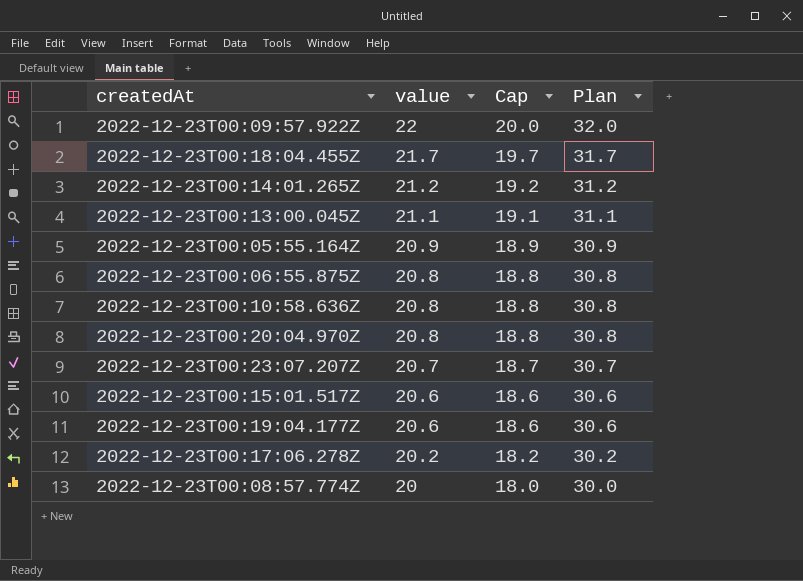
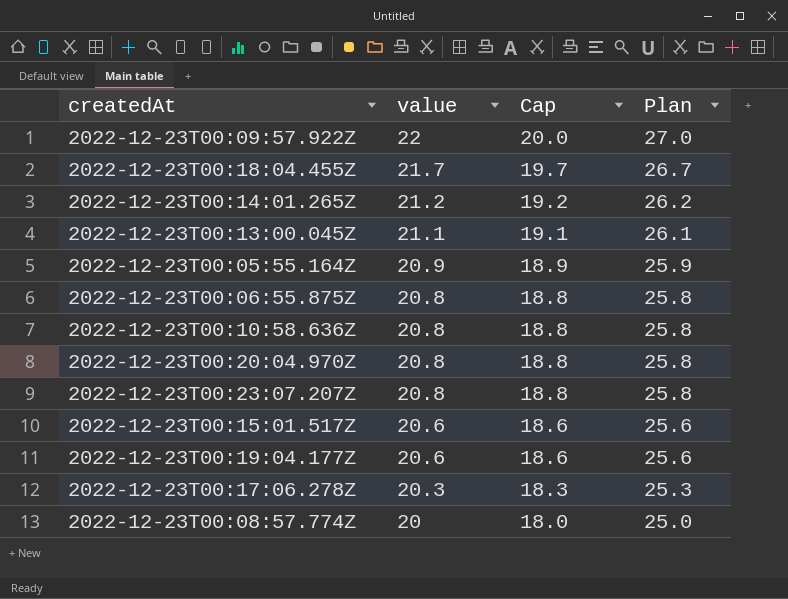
column Plan | formula: [value] + 10 -> [value] + 5
2022-12-23T00:23:07.207Z | value: 20.7 -> 20.8
2022-12-23T00:23:07.207Z | Cap: 18.7 -> 18.8
2022-12-23T00:17:06.278Z | value: 20.2 -> 20.3
2022-12-23T00:17:06.278Z | Cap: 18.2 -> 18.3

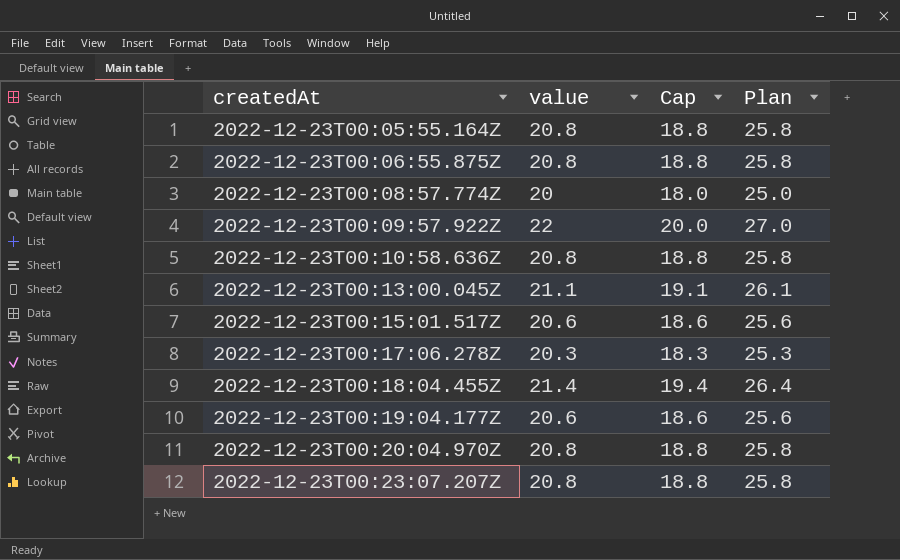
row order: value descending -> createdAt ascending
row 2022-12-23T00:14:01.265Z: 21.2 | 19.2 | 26.2 -> none
2022-12-23T00:05:55.164Z | value: 20.9 -> 20.8
2022-12-23T00:05:55.164Z | Cap: 18.9 -> 18.8
2022-12-23T00:05:55.164Z | Plan: 25.9 -> 25.8
2022-12-23T00:18:04.455Z | value: 21.7 -> 21.4
2022-12-23T00:18:04.455Z | Cap: 19.7 -> 19.4
2022-12-23T00:18:04.455Z | Plan: 26.7 -> 26.4

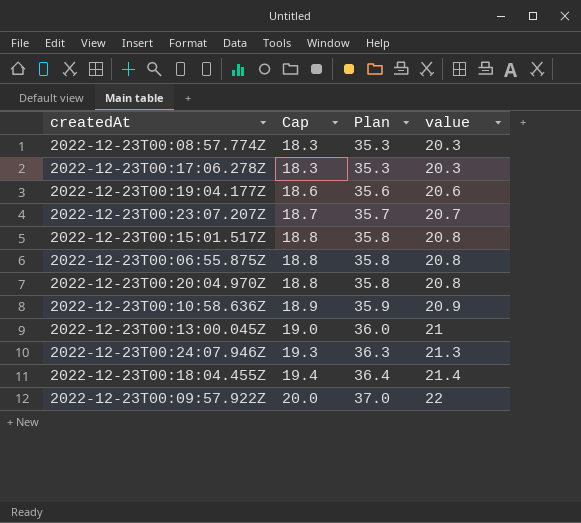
row order: createdAt ascending -> Cap ascending
column Plan | formula: [value] + 5 -> [value] + 15
column value | position: 2 -> 4
row 2022-12-23T00:05:55.164Z: 20.8 | 18.8 | 25.8 -> none
2022-12-23T00:08:57.774Z | Cap: 18.0 -> 18.3
2022-12-23T00:08:57.774Z | value: 20 -> 20.3
2022-12-23T00:23:07.207Z | Cap: 18.8 -> 18.7
2022-12-23T00:23:07.207Z | value: 20.8 -> 20.7
2022-12-23T00:15:01.517Z | Cap: 18.6 -> 18.8
2022-12-23T00:15:01.517Z | value: 20.6 -> 20.8
2022-12-23T00:10:58.636Z | Cap: 18.8 -> 18.9
2022-12-23T00:10:58.636Z | value: 20.8 -> 20.9
2022-12-23T00:13:00.045Z | Cap: 19.1 -> 19.0
2022-12-23T00:13:00.045Z | value: 21.1 -> 21
row 2022-12-23T00:24:07.946Z: none -> 19.3 | 36.3 | 21.3

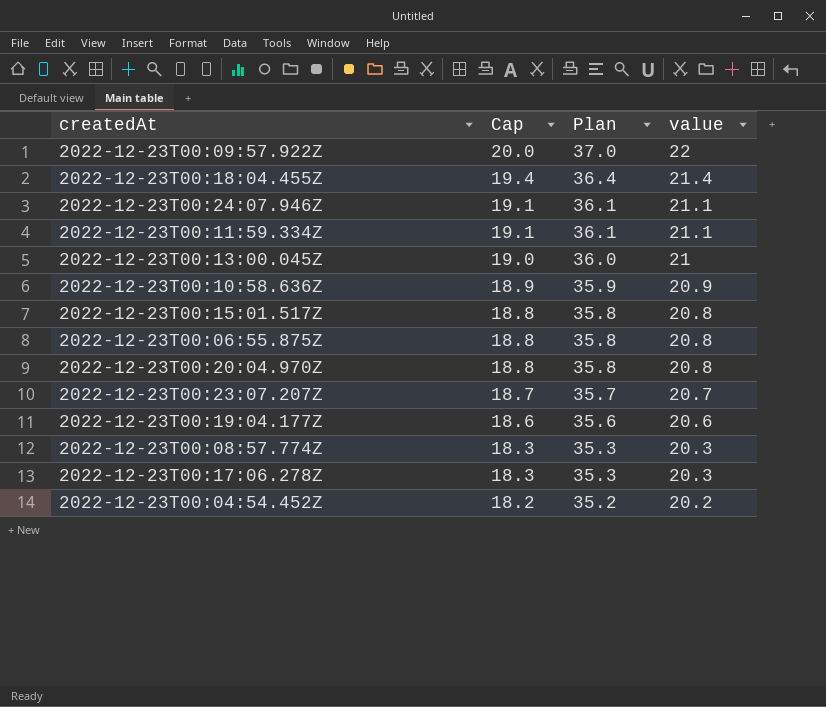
row order: Cap ascending -> Cap descending
2022-12-23T00:24:07.946Z | Cap: 19.3 -> 19.1
2022-12-23T00:24:07.946Z | Plan: 36.3 -> 36.1
2022-12-23T00:24:07.946Z | value: 21.3 -> 21.1
row 2022-12-23T00:11:59.334Z: none -> 19.1 | 36.1 | 21.1
row 2022-12-23T00:04:54.452Z: none -> 18.2 | 35.2 | 20.2

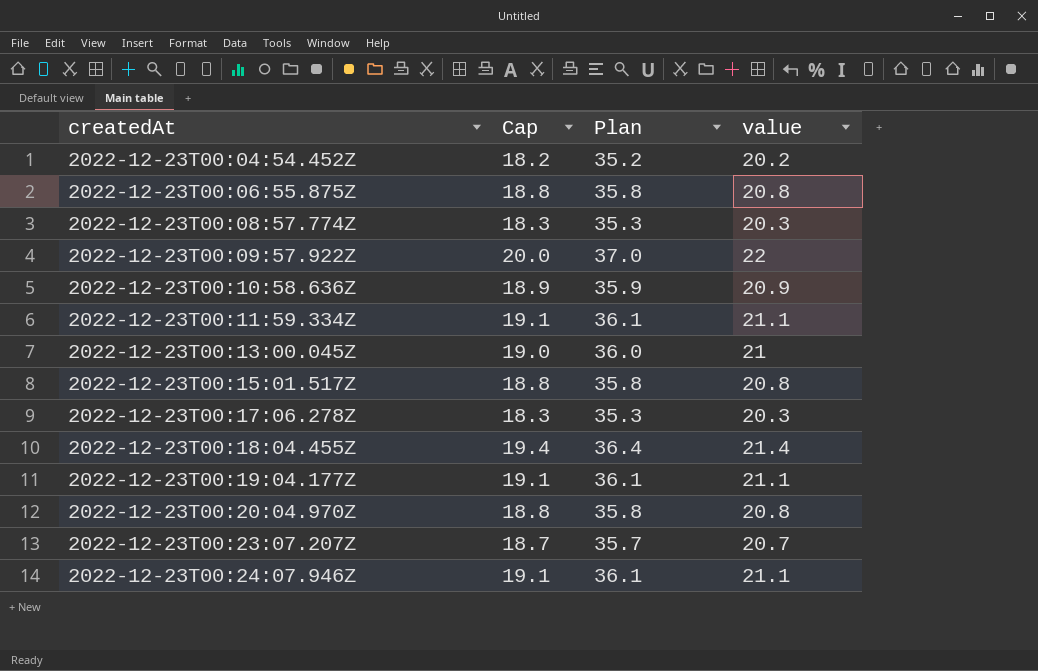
row order: Cap descending -> createdAt ascending
2022-12-23T00:19:04.177Z | Cap: 18.6 -> 19.1
2022-12-23T00:19:04.177Z | Plan: 35.6 -> 36.1
2022-12-23T00:19:04.177Z | value: 20.6 -> 21.1

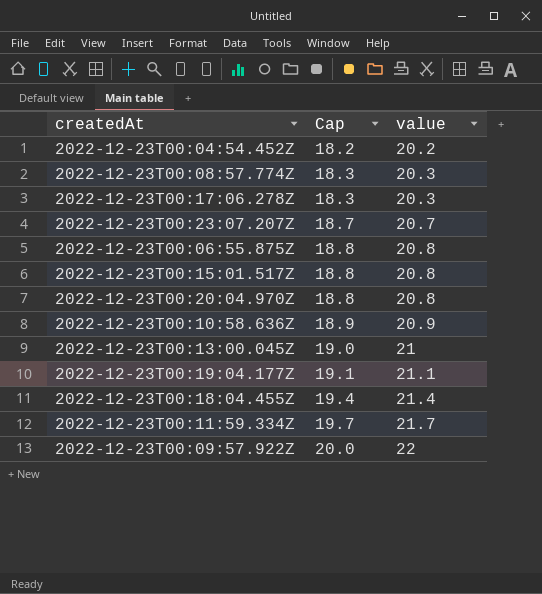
row order: createdAt ascending -> Cap ascending
column Plan | formula: [value] + 15 -> none
row 2022-12-23T00:24:07.946Z: 19.1 | 36.1 | 21.1 -> none
2022-12-23T00:11:59.334Z | Cap: 19.1 -> 19.7
2022-12-23T00:11:59.334Z | value: 21.1 -> 21.7

